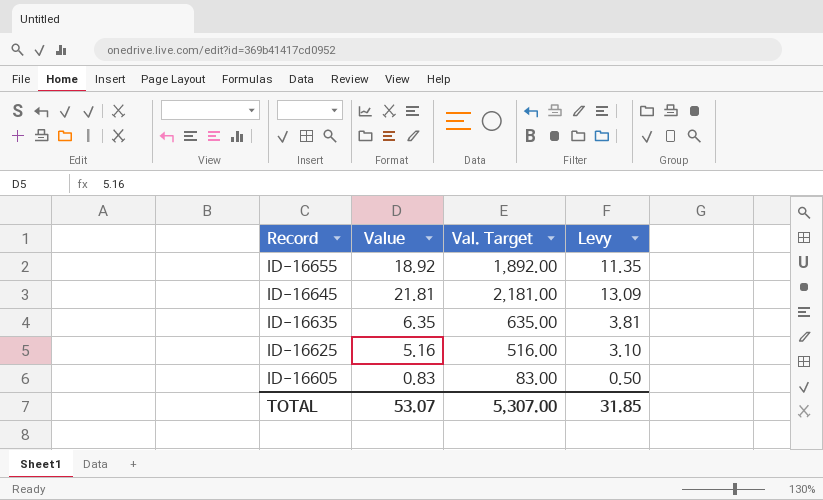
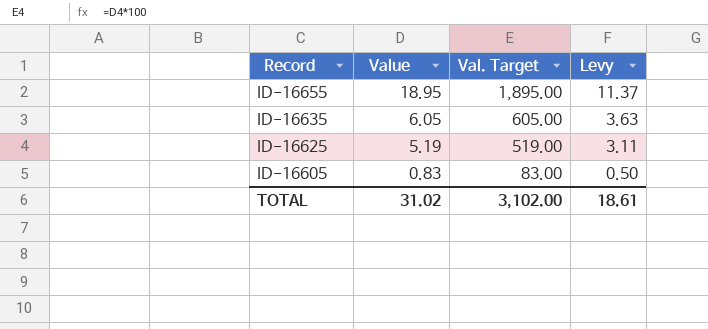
row ID-16645: 21.81 | 2,181.00 | 13.09 -> none
ID-16655 | Value: 18.92 -> 18.95
ID-16655 | Val. Target: 1,892.00 -> 1,895.00
ID-16655 | Levy: 11.35 -> 11.37
ID-16635 | Value: 6.35 -> 6.05
ID-16635 | Val. Target: 635.00 -> 605.00
ID-16635 | Levy: 3.81 -> 3.63
ID-16625 | Value: 5.16 -> 5.19
ID-16625 | Val. Target: 516.00 -> 519.00
ID-16625 | Levy: 3.10 -> 3.11
TOTAL | Value: 53.07 -> 31.02
TOTAL | Val. Target: 5,307.00 -> 3,102.00
TOTAL | Levy: 31.85 -> 18.61

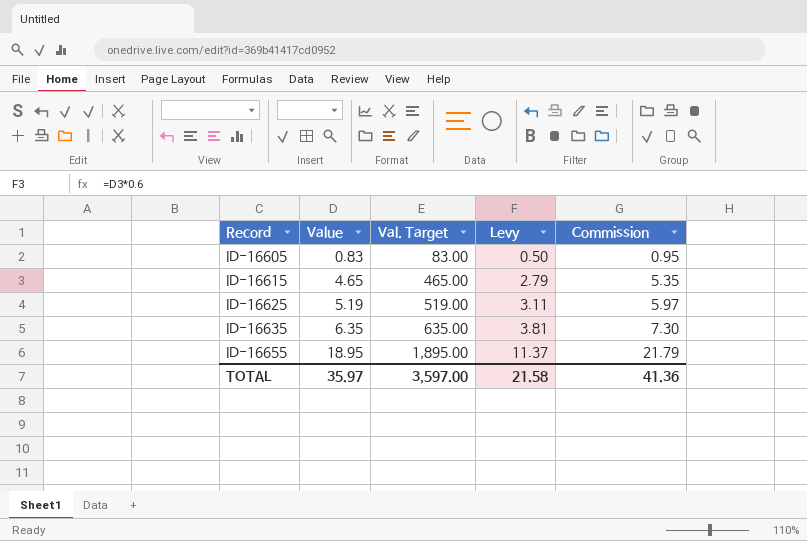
row order: Record descending -> Record ascending
column Commission | formula: none -> [Value] * 1.15
row ID-16615: none -> 4.65 | 465.00 | 2.79 | 5.35
ID-16635 | Value: 6.05 -> 6.35
ID-16635 | Val. Target: 605.00 -> 635.00
ID-16635 | Levy: 3.63 -> 3.81
TOTAL | Value: 31.02 -> 35.97
TOTAL | Val. Target: 3,102.00 -> 3,597.00
TOTAL | Levy: 18.61 -> 21.58

